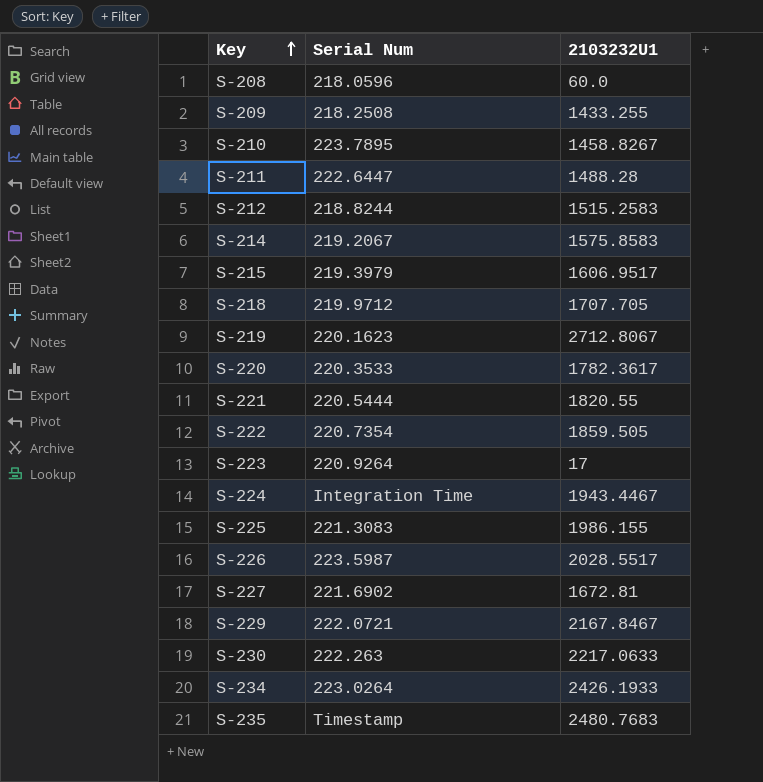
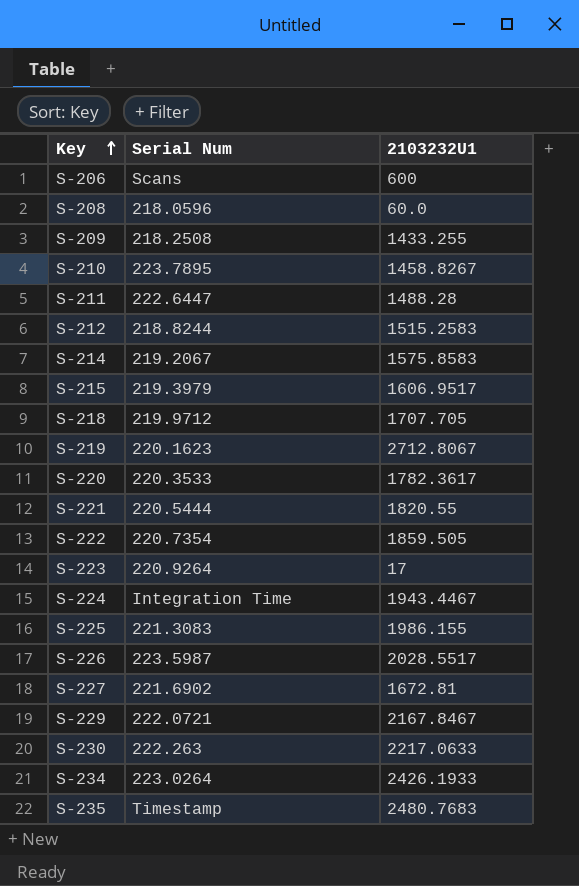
row S-206: none -> Scans | 600

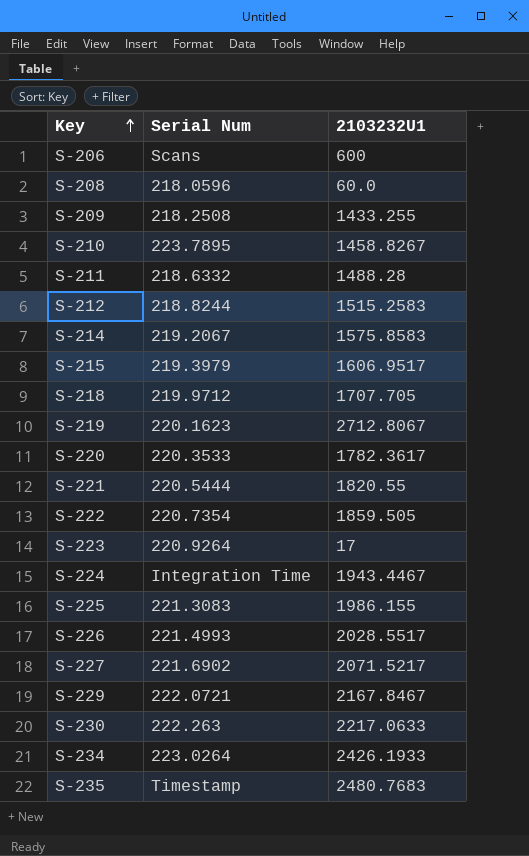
S-211 | Serial Num: 222.6447 -> 218.6332
S-226 | Serial Num: 223.5987 -> 221.4993
S-227 | 2103232U1: 1672.81 -> 2071.5217

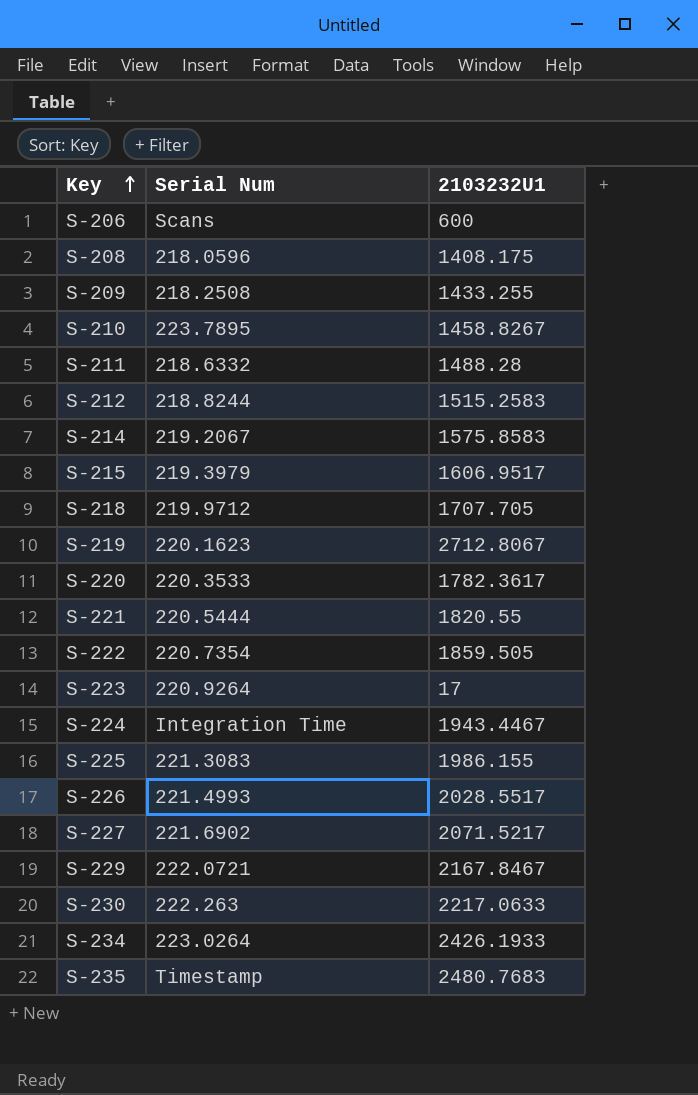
S-208 | 2103232U1: 60.0 -> 1408.175

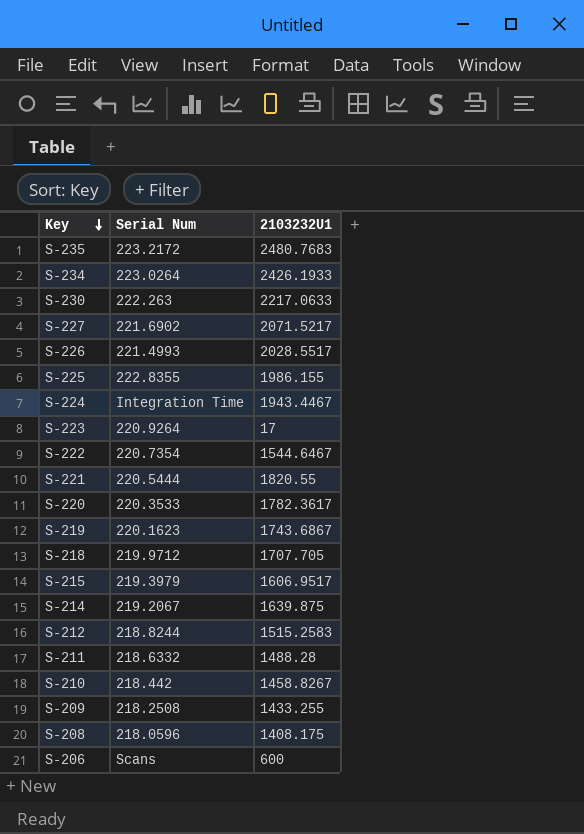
row order: Key ascending -> Key descending
row S-229: 222.0721 | 2167.8467 -> none
S-235 | Serial Num: Timestamp -> 223.2172
S-225 | Serial Num: 221.3083 -> 222.8355
S-222 | 2103232U1: 1859.505 -> 1544.6467
S-219 | 2103232U1: 2712.8067 -> 1743.6867
S-214 | 2103232U1: 1575.8583 -> 1639.875
S-210 | Serial Num: 223.7895 -> 218.442

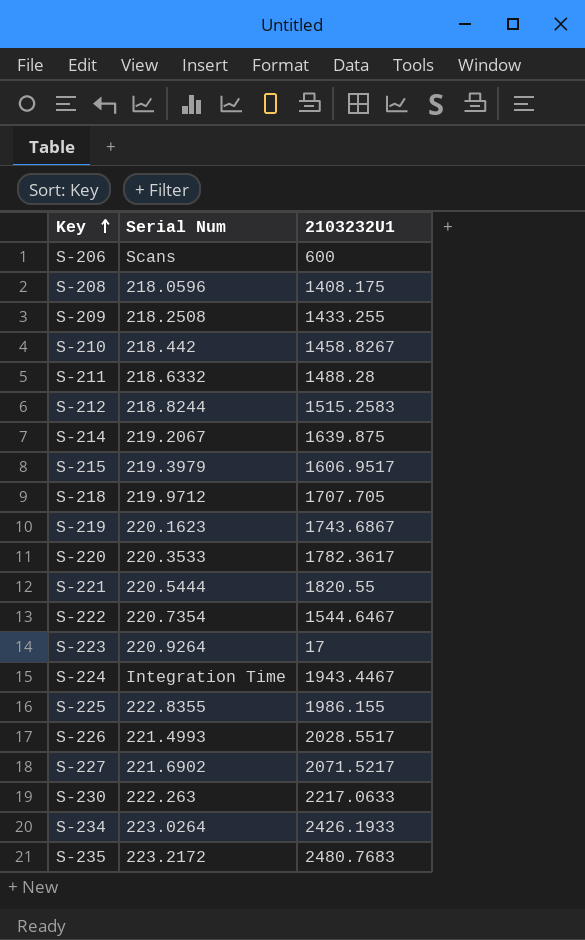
row order: Key descending -> Key ascending

